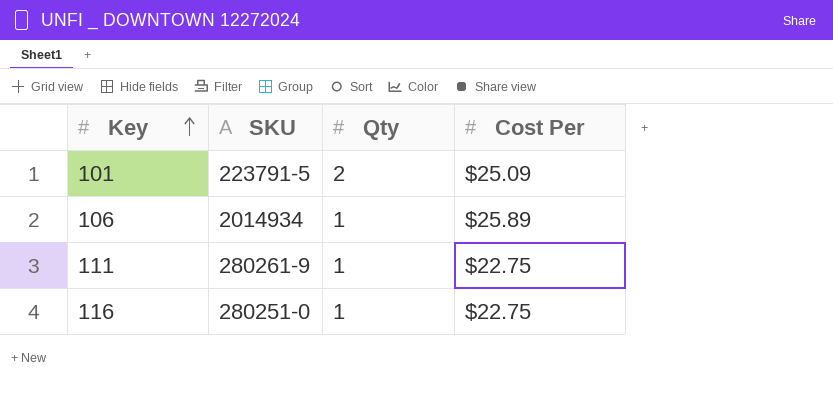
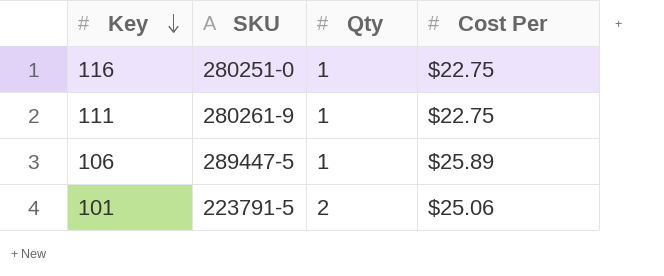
row order: Key ascending -> Key descending
106 | SKU: 2014934 -> 289447-5
101 | Cost Per: $25.09 -> $25.06

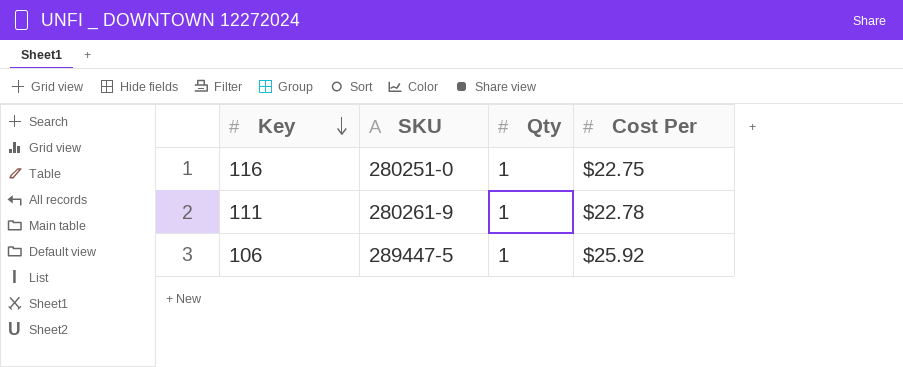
row 101: 223791-5 | 2 | $25.06 -> none
111 | Cost Per: $22.75 -> $22.78
106 | Cost Per: $25.89 -> $25.92

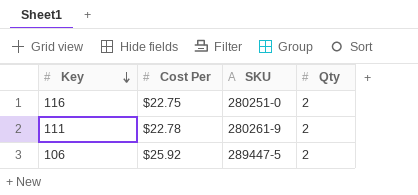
column Cost Per | position: 4 -> 2
116 | Qty: 1 -> 2
111 | Qty: 1 -> 2
106 | Qty: 1 -> 2

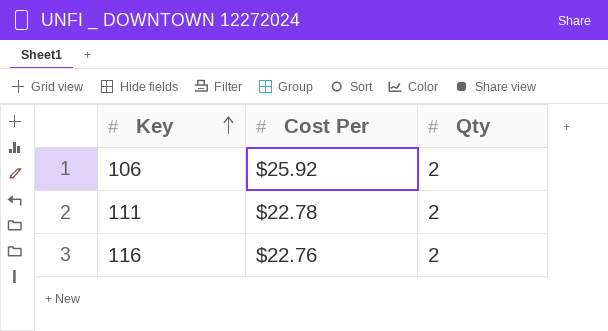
row order: Key descending -> Key ascending
column SKU | position: 3 -> none
116 | Cost Per: $22.75 -> $22.76

